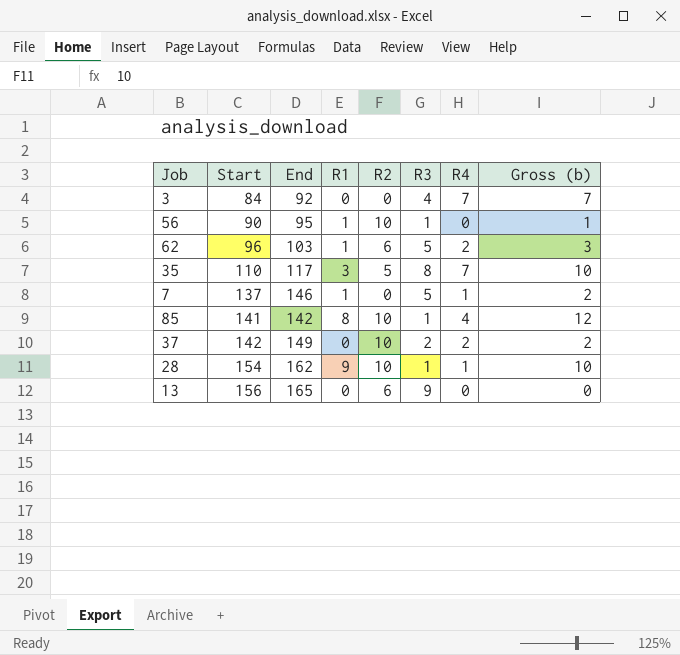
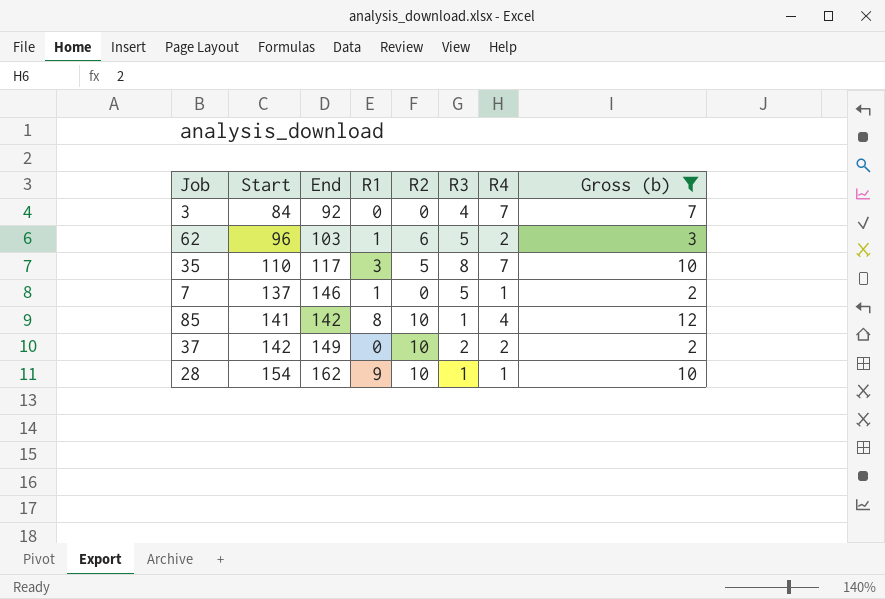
filter: none -> Gross (b) >= 2

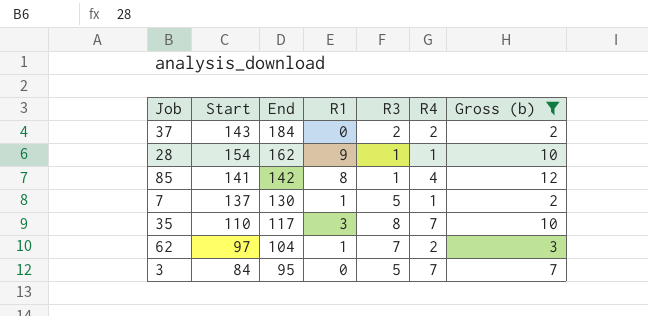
row order: Start ascending -> End descending
column R2 | position: 5 -> none
37 | Start: 142 -> 143
37 | End: 149 -> 184
7 | End: 146 -> 130
62 | Start: 96 -> 97
62 | End: 103 -> 104
62 | R3: 5 -> 7
3 | End: 92 -> 95
3 | R3: 4 -> 5

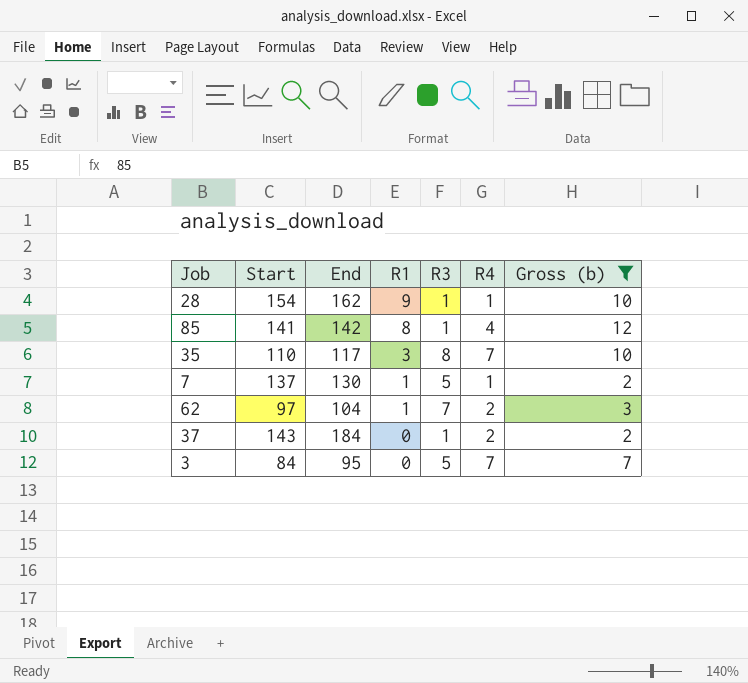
row order: End descending -> R1 descending
37 | R3: 2 -> 1

